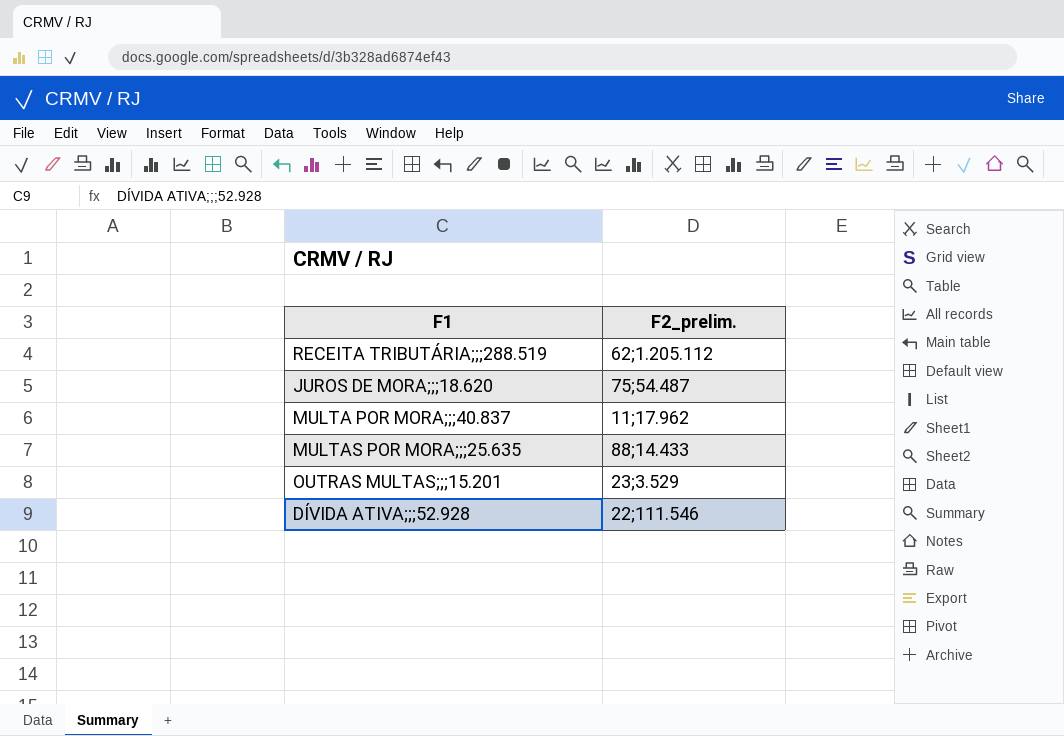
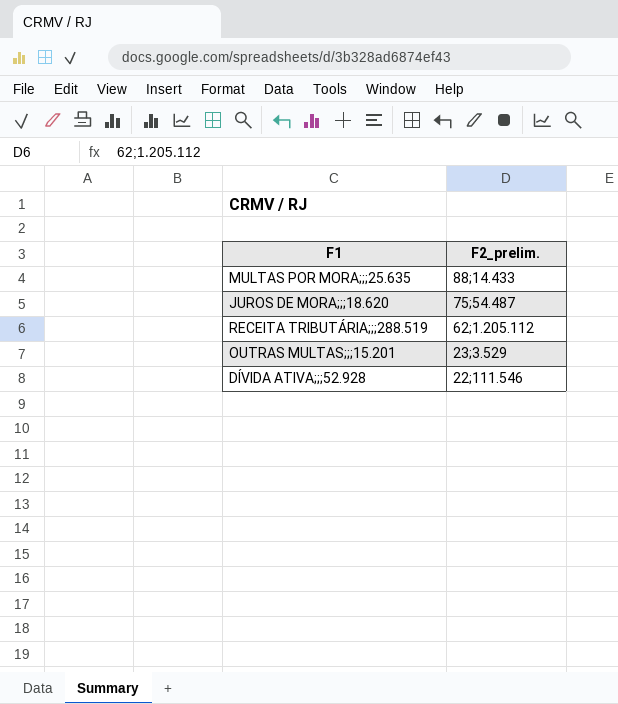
row order: none -> F2_prelim. descending
row MULTA POR MORA;;;40.837: 11;17.962 -> none

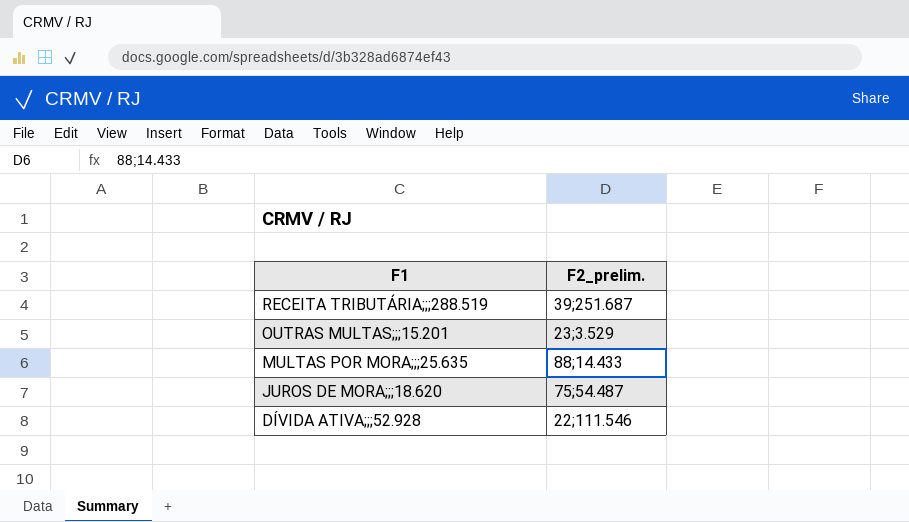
row order: F2_prelim. descending -> F1 descending
RECEITA TRIBUTÁRIA;;;288.519 | F2_prelim.: 62;1.205.112 -> 39;251.687

